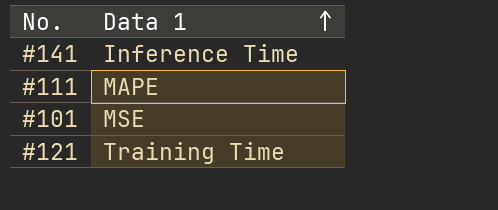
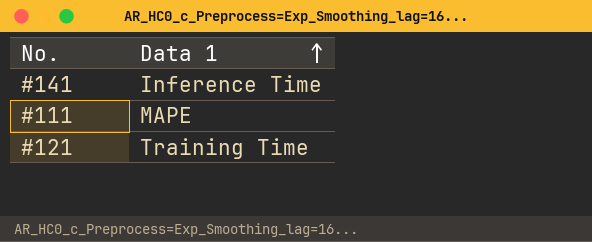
row #101: MSE -> none

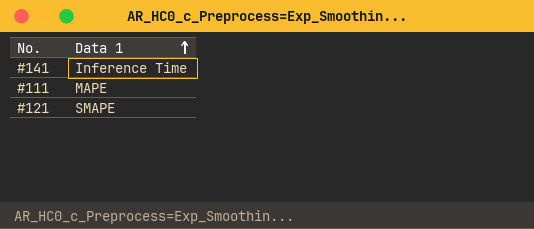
#121 | Data 1: Training Time -> SMAPE

